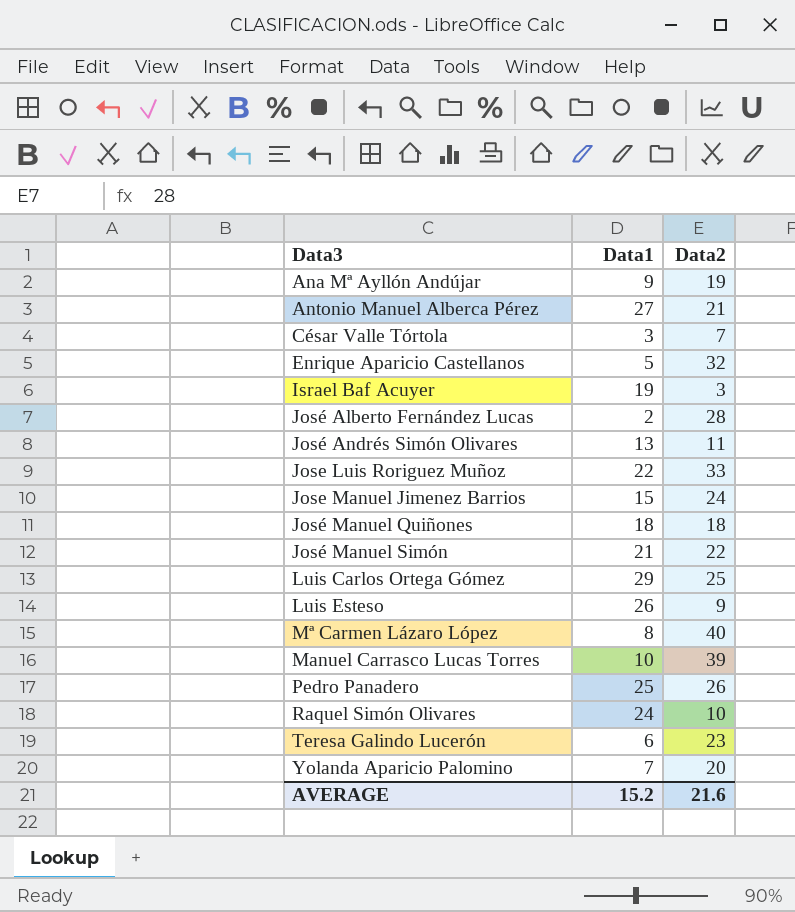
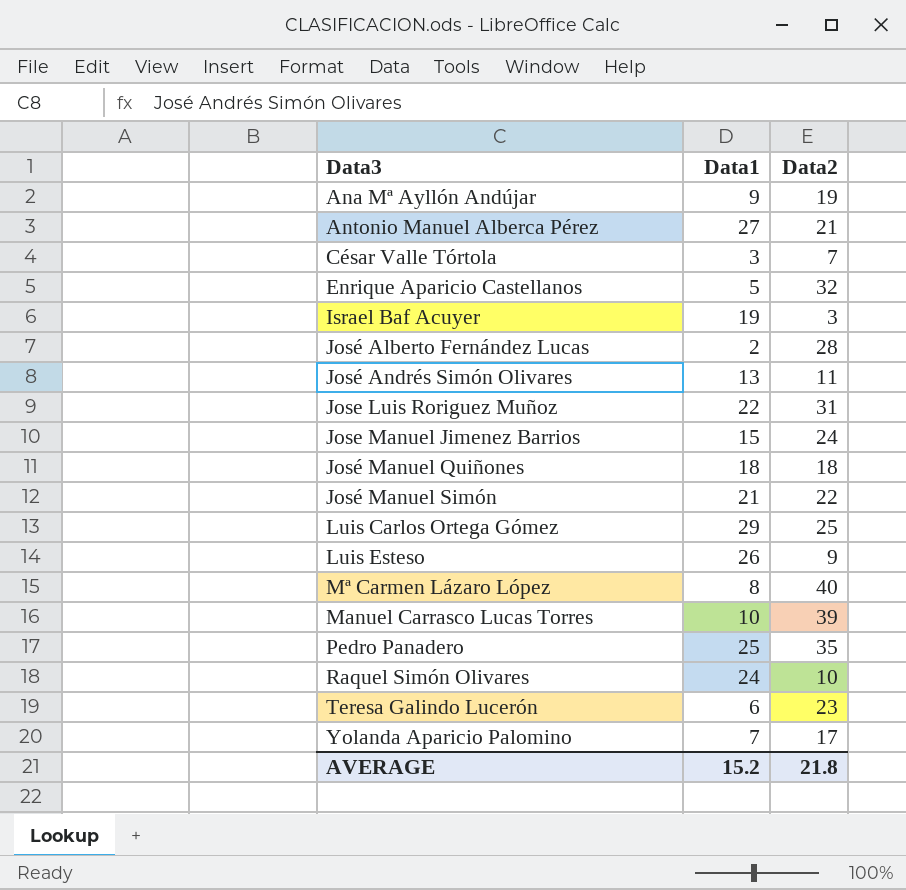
Jose Luis Roriguez Muñoz | Data2: 33 -> 31
Pedro Panadero | Data2: 26 -> 35
Yolanda Aparicio Palomino | Data2: 20 -> 17
AVERAGE | Data2: 21.6 -> 21.8

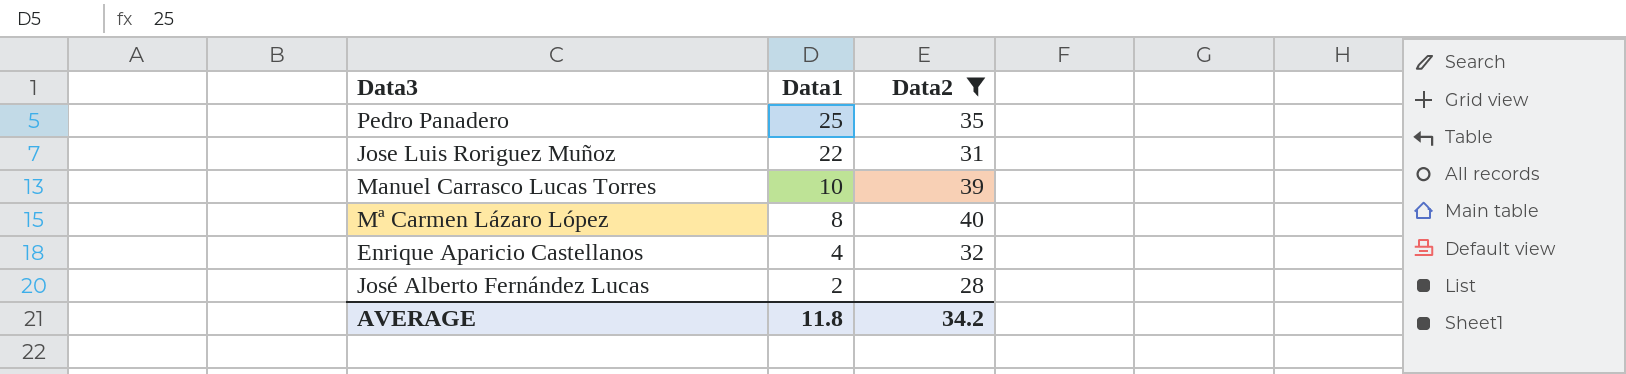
filter: none -> Data2 >= 28
row order: Data3 ascending -> Data1 descending
Enrique Aparicio Castellanos | Data1: 5 -> 4
AVERAGE | Data1: 15.2 -> 11.8
AVERAGE | Data2: 21.8 -> 34.2

